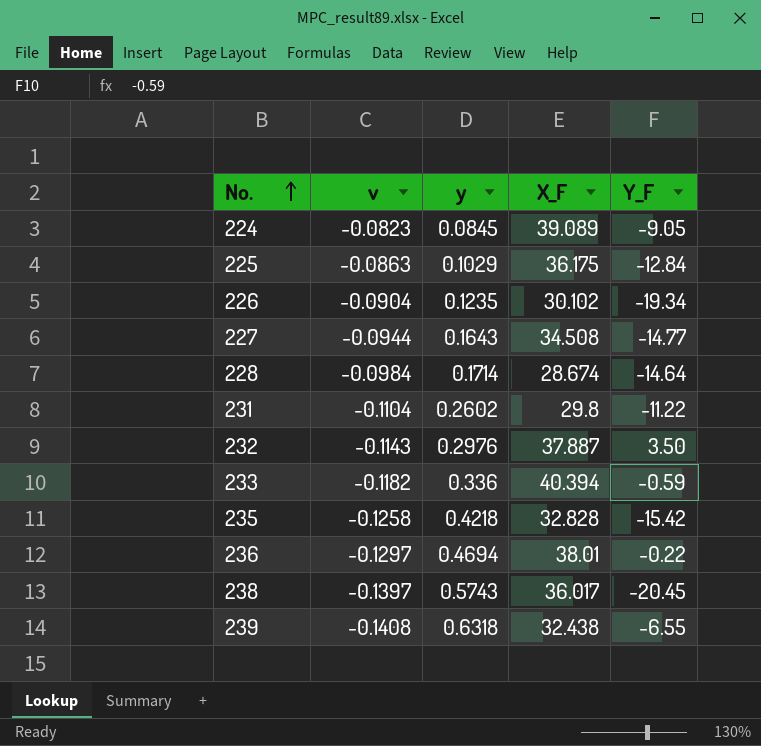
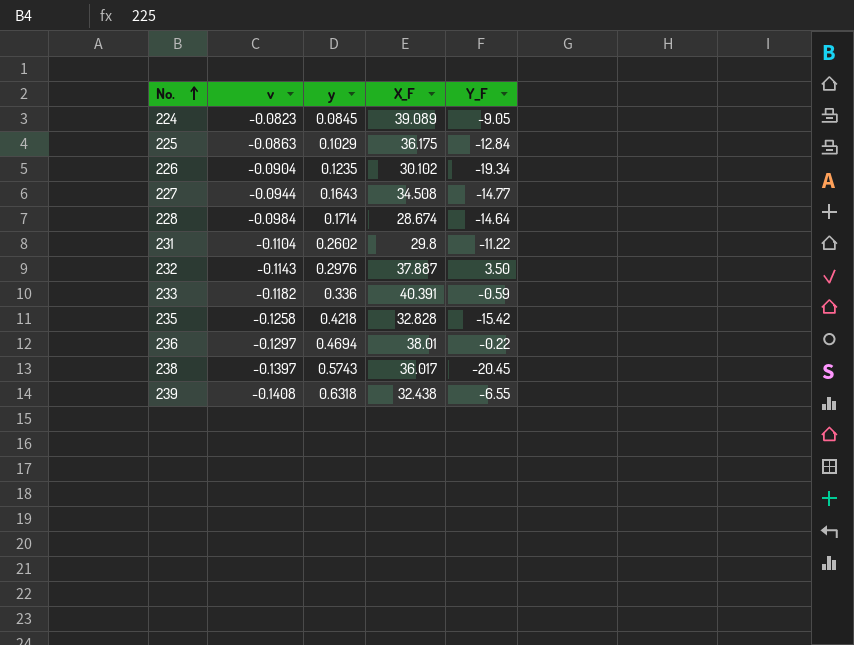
233 | X_F: 40.394 -> 40.391

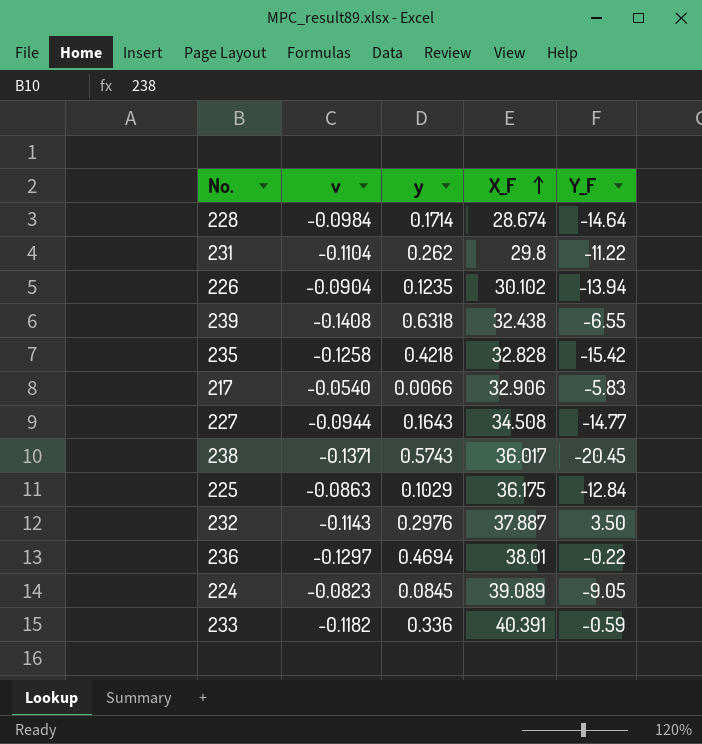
row order: No. ascending -> X_F ascending
231 | y: 0.2602 -> 0.262
226 | Y_F: -19.34 -> -13.94
row 217: none -> -0.0540 | 0.0066 | 32.906 | -5.83
238 | v: -0.1397 -> -0.1371

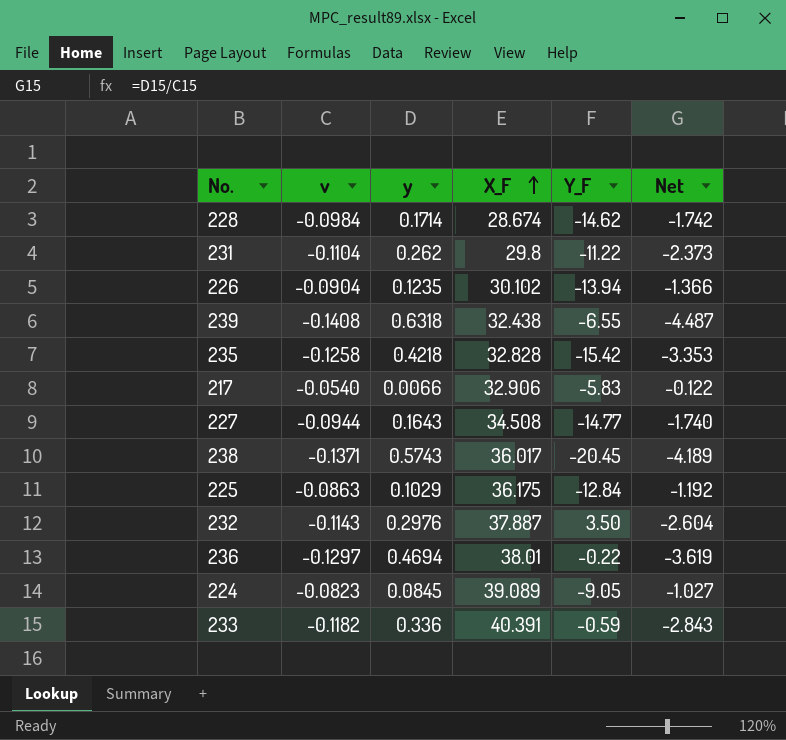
column Net | formula: none -> [y] / [v]
228 | Y_F: -14.64 -> -14.62

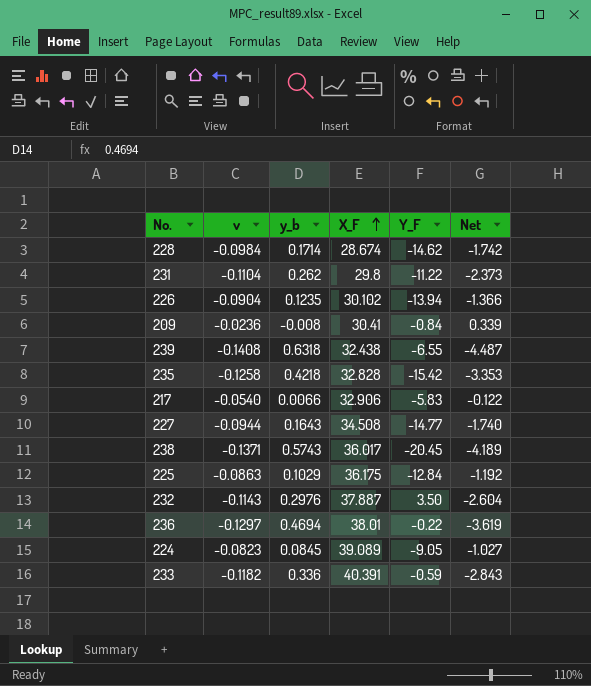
column name: y -> y_b
row 209: none -> -0.0236 | -0.008 | 30.41 | -0.84 | 0.339

